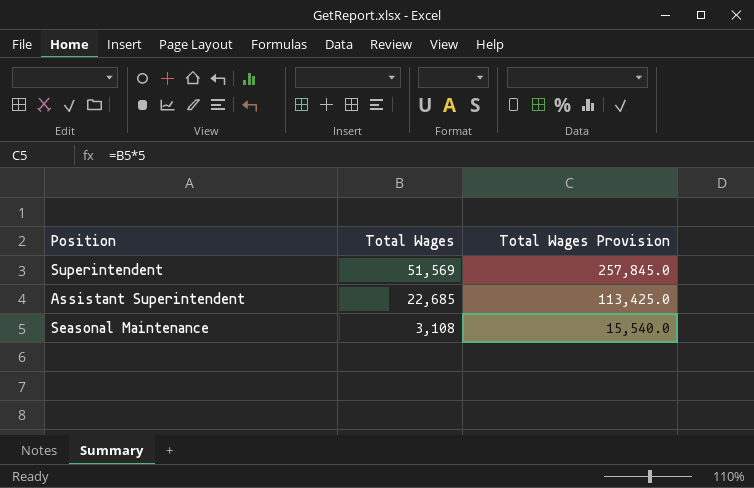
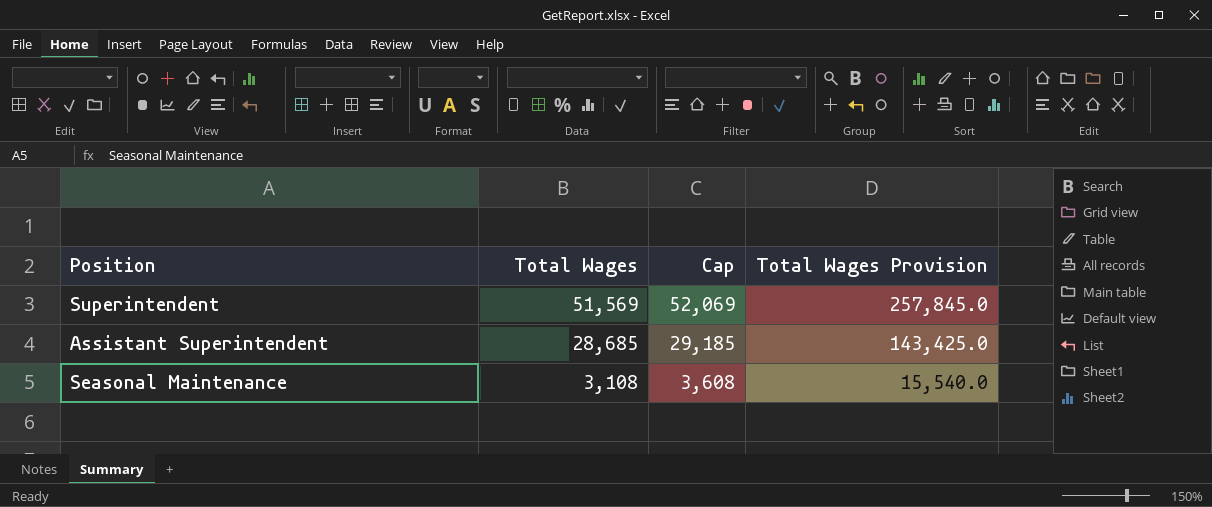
column Cap | formula: none -> [Total Wages] + 500
Assistant Superintendent | Total Wages: 22,685 -> 28,685
Assistant Superintendent | Total Wages Provision: 113,425.0 -> 143,425.0

